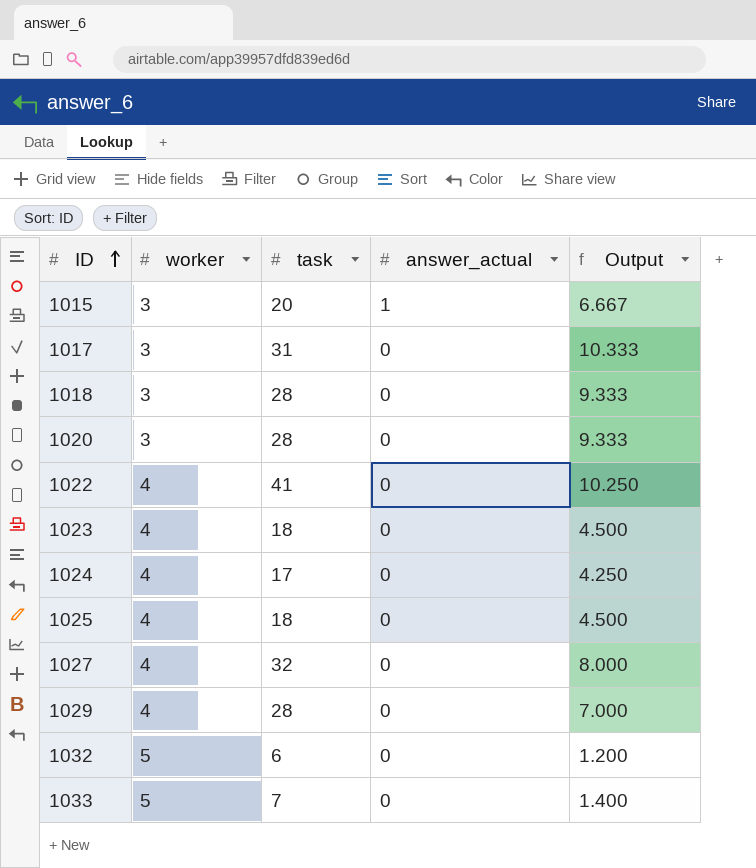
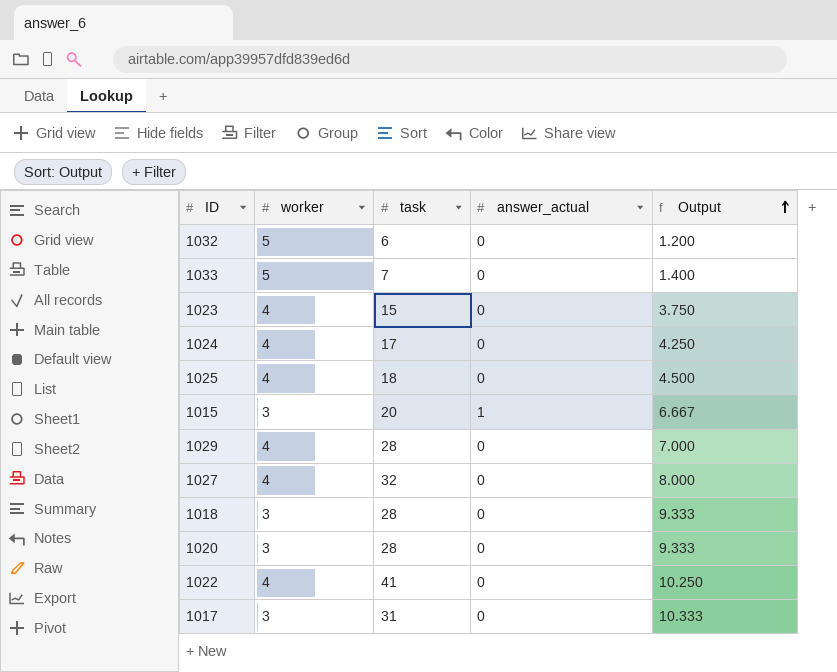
row order: ID ascending -> Output ascending
1023 | task: 18 -> 15
1023 | Output: 4.500 -> 3.750

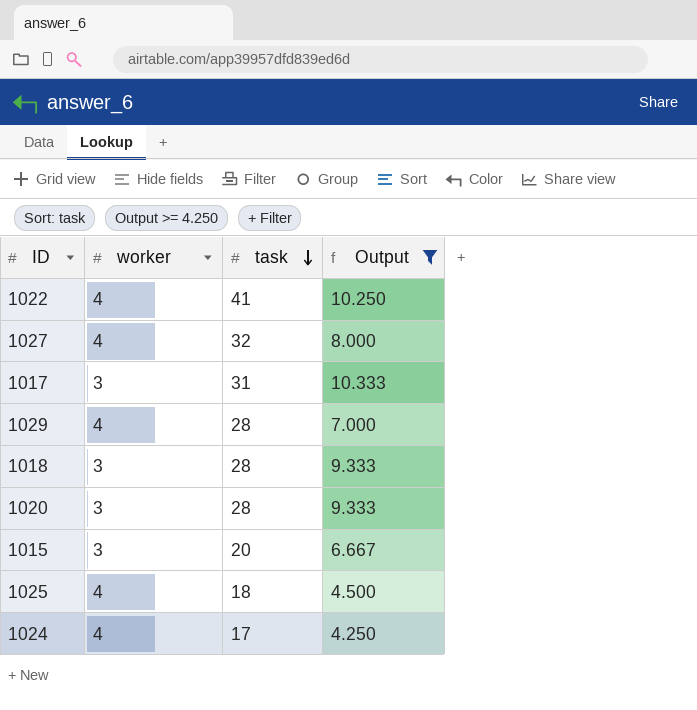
filter: none -> Output >= 4.250
row order: Output ascending -> task descending
column answer_actual | position: 4 -> none

